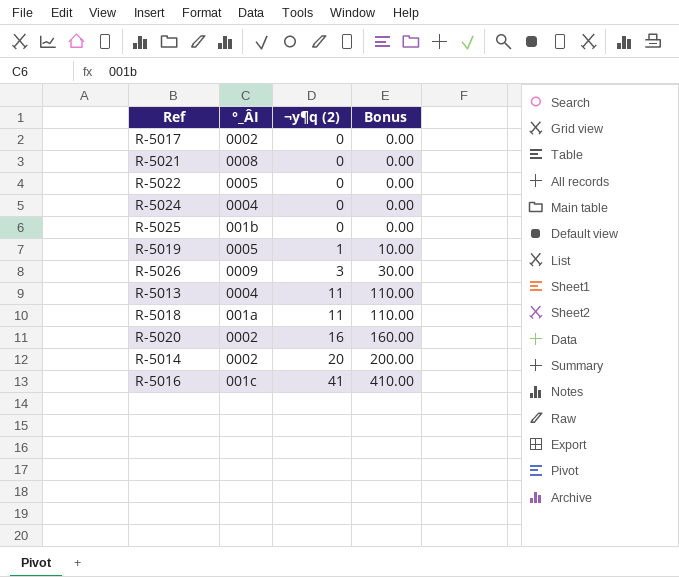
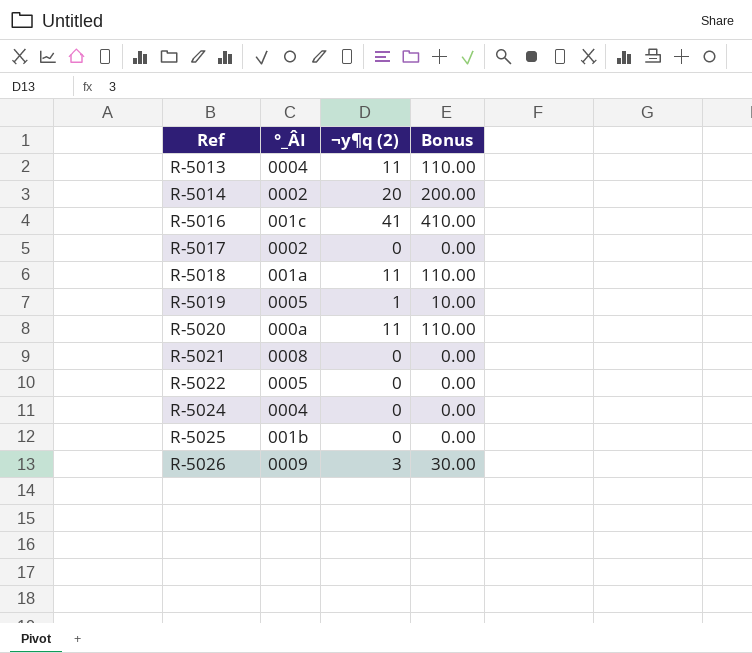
row order: ¬y¶q (2) ascending -> Ref ascending
R-5020 | °_ÂI: 0002 -> 000a
R-5020 | ¬y¶q (2): 16 -> 11
R-5020 | Bonus: 160.00 -> 110.00

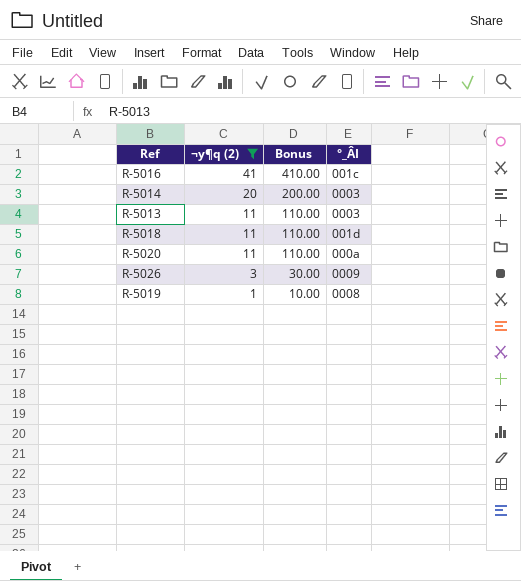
filter: none -> ¬y¶q (2) != 0
row order: Ref ascending -> ¬y¶q (2) descending
column °_ÂI | position: 2 -> 4
R-5014 | °_ÂI: 0002 -> 0003
R-5013 | °_ÂI: 0004 -> 0003
R-5018 | °_ÂI: 001a -> 001d
R-5019 | °_ÂI: 0005 -> 0008

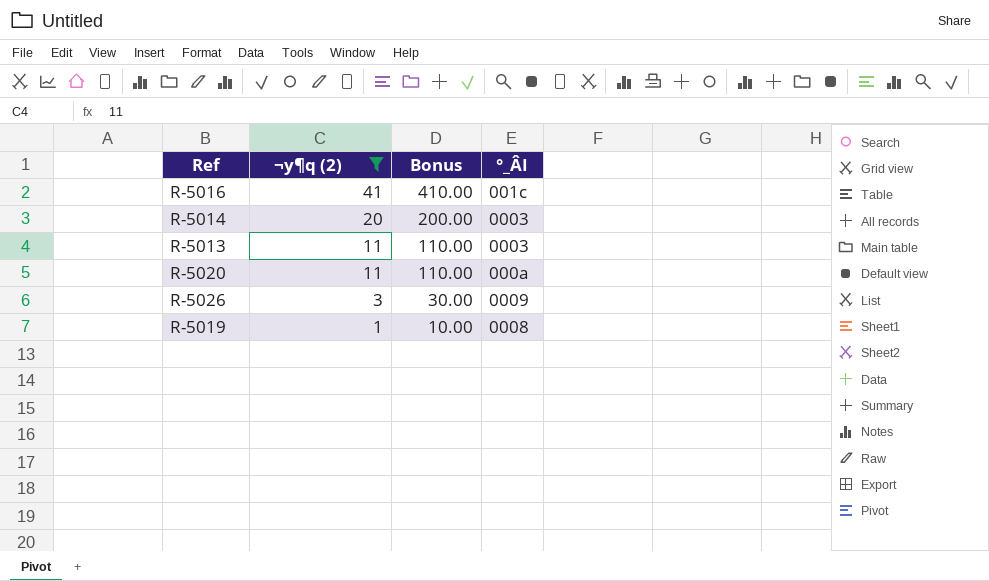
row R-5018: 11 | 110.00 | 001d -> none

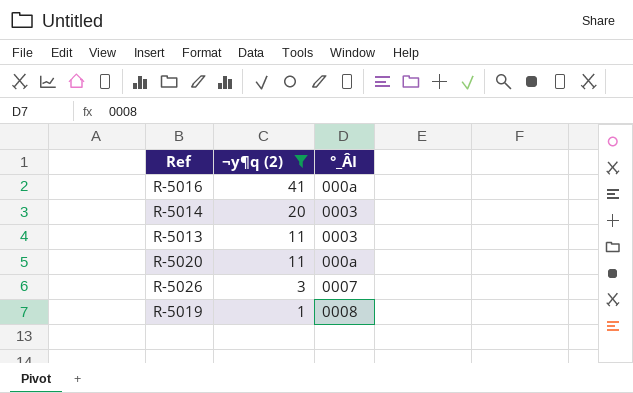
column Bonus | formula: [¬y¶q (2)] * 10 -> none
R-5016 | °_ÂI: 001c -> 000a
R-5026 | °_ÂI: 0009 -> 0007

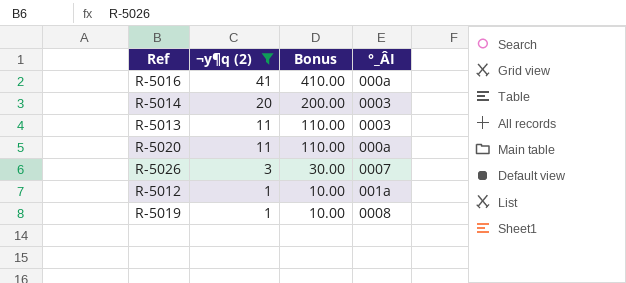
column Bonus | formula: none -> [¬y¶q (2)] * 10
row R-5012: none -> 1 | 10.00 | 001a

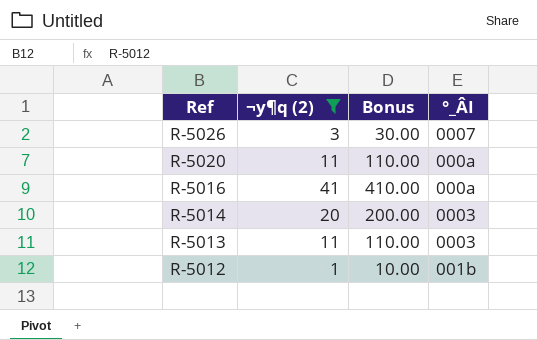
row order: ¬y¶q (2) descending -> Ref descending
row R-5019: 1 | 10.00 | 0008 -> none
R-5012 | °_ÂI: 001a -> 001b

